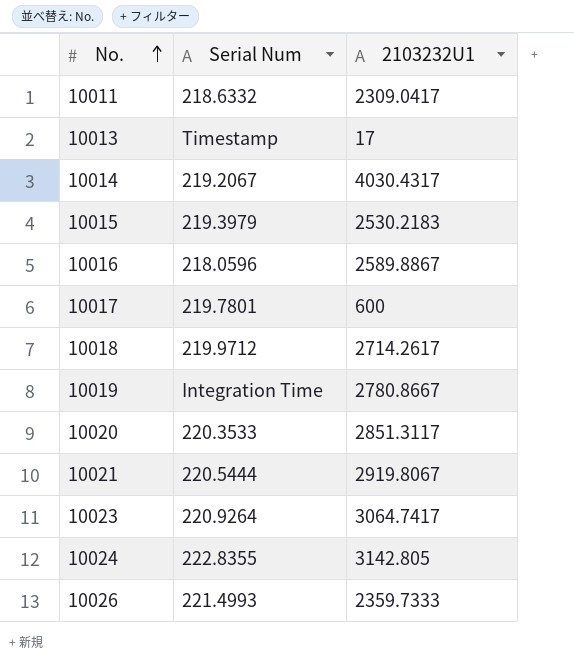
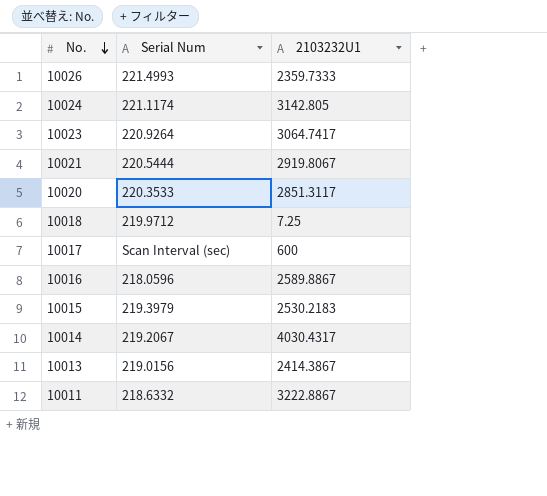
row order: No. ascending -> No. descending
row 10019: Integration Time | 2780.8667 -> none
10024 | Serial Num: 222.8355 -> 221.1174
10018 | 2103232U1: 2714.2617 -> 7.25
10017 | Serial Num: 219.7801 -> Scan Interval (sec)
10013 | Serial Num: Timestamp -> 219.0156
10013 | 2103232U1: 17 -> 2414.3867
10011 | 2103232U1: 2309.0417 -> 3222.8867

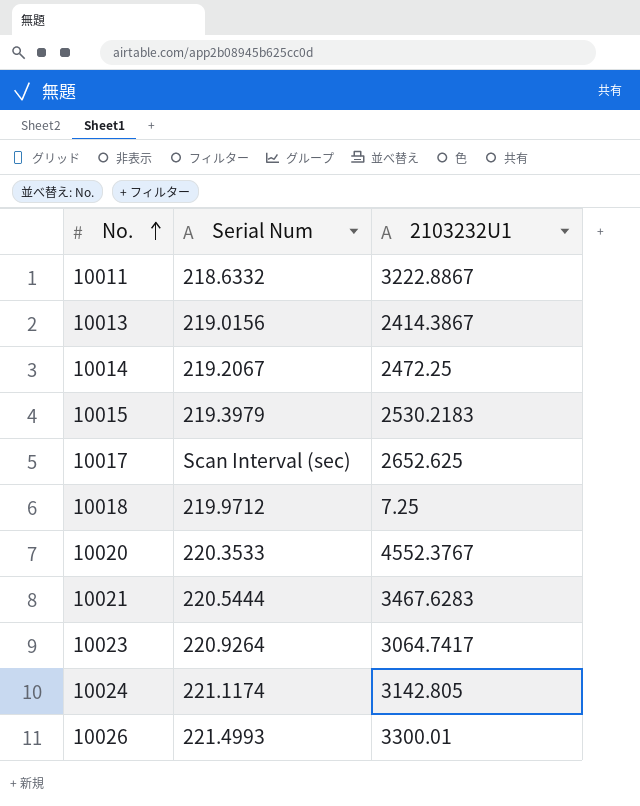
row order: No. descending -> No. ascending
row 10016: 218.0596 | 2589.8867 -> none
10014 | 2103232U1: 4030.4317 -> 2472.25
10017 | 2103232U1: 600 -> 2652.625
10020 | 2103232U1: 2851.3117 -> 4552.3767
10021 | 2103232U1: 2919.8067 -> 3467.6283
10026 | 2103232U1: 2359.7333 -> 3300.01

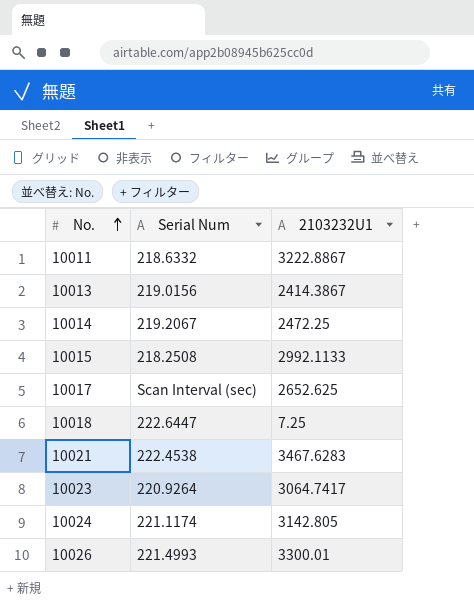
row 10020: 220.3533 | 4552.3767 -> none
10015 | Serial Num: 219.3979 -> 218.2508
10015 | 2103232U1: 2530.2183 -> 2992.1133
10018 | Serial Num: 219.9712 -> 222.6447
10021 | Serial Num: 220.5444 -> 222.4538

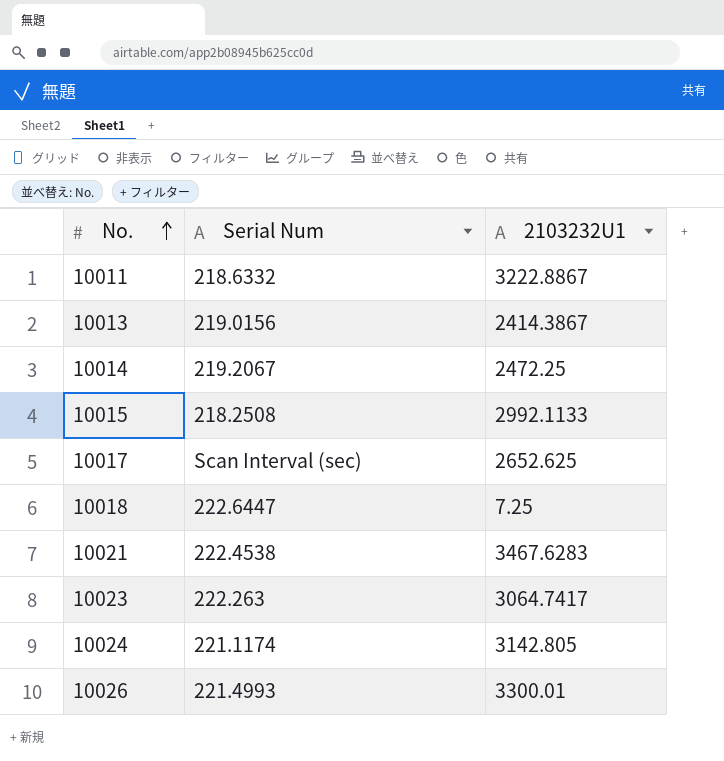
10023 | Serial Num: 220.9264 -> 222.263

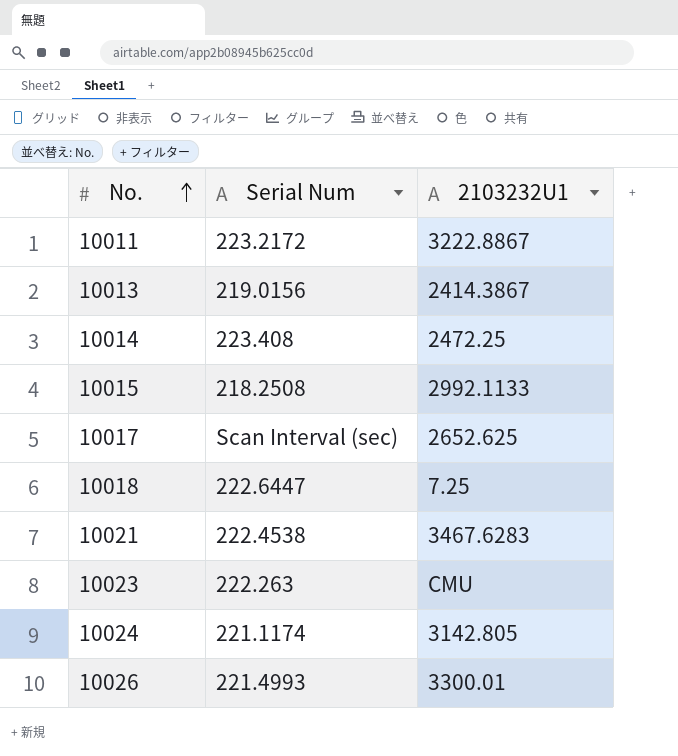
10011 | Serial Num: 218.6332 -> 223.2172
10014 | Serial Num: 219.2067 -> 223.408
10023 | 2103232U1: 3064.7417 -> CMU

